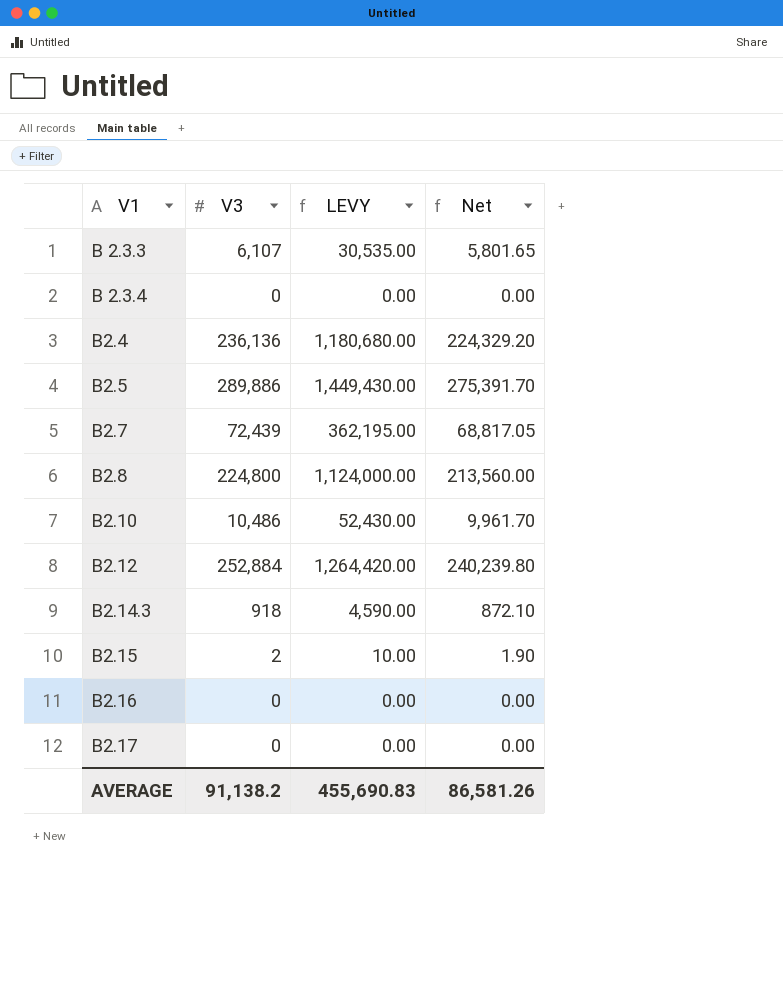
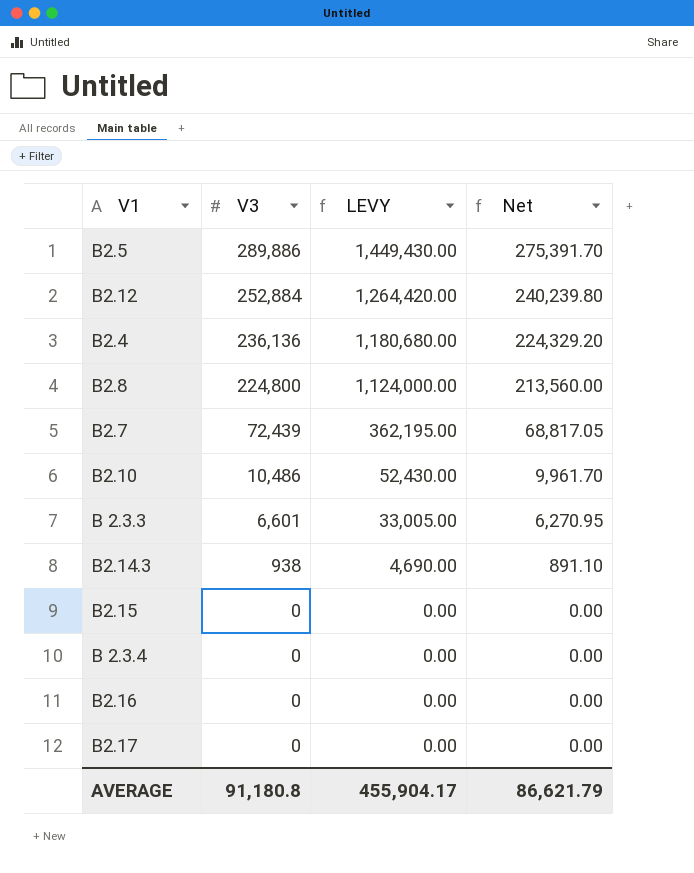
row order: none -> V3 descending
B 2.3.3 | V3: 6,107 -> 6,601
B 2.3.3 | LEVY: 30,535.00 -> 33,005.00
B 2.3.3 | Net: 5,801.65 -> 6,270.95
B2.14.3 | V3: 918 -> 938
B2.14.3 | LEVY: 4,590.00 -> 4,690.00
B2.14.3 | Net: 872.10 -> 891.10
B2.15 | V3: 2 -> 0
B2.15 | LEVY: 10.00 -> 0.00
B2.15 | Net: 1.90 -> 0.00
AVERAGE | V3: 91,138.2 -> 91,180.8
AVERAGE | LEVY: 455,690.83 -> 455,904.17
AVERAGE | Net: 86,581.26 -> 86,621.79

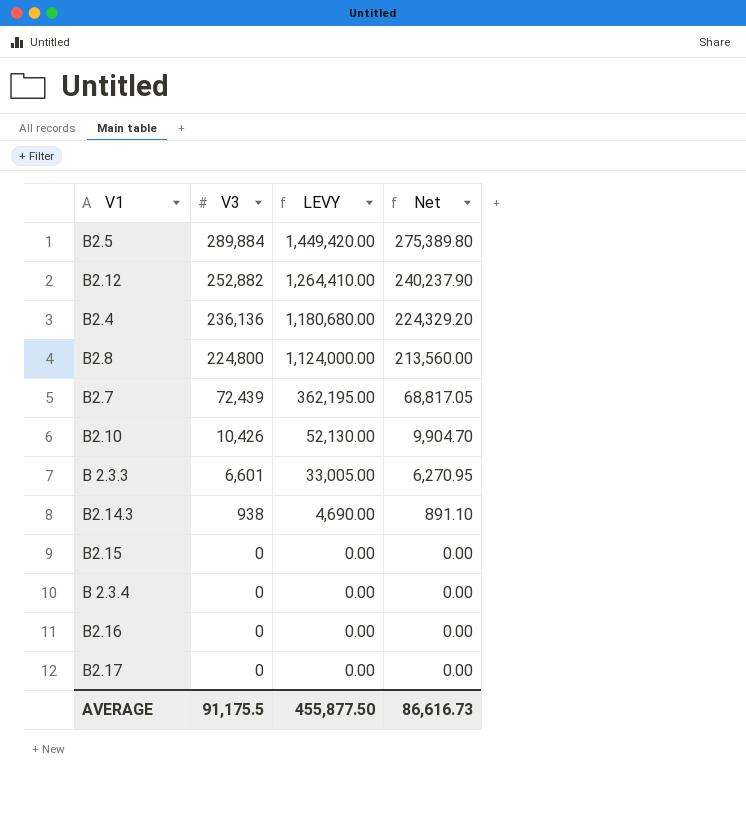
B2.5 | V3: 289,886 -> 289,884
B2.5 | LEVY: 1,449,430.00 -> 1,449,420.00
B2.5 | Net: 275,391.70 -> 275,389.80
B2.12 | V3: 252,884 -> 252,882
B2.12 | LEVY: 1,264,420.00 -> 1,264,410.00
B2.12 | Net: 240,239.80 -> 240,237.90
B2.10 | V3: 10,486 -> 10,426
B2.10 | LEVY: 52,430.00 -> 52,130.00
B2.10 | Net: 9,961.70 -> 9,904.70
AVERAGE | V3: 91,180.8 -> 91,175.5
AVERAGE | LEVY: 455,904.17 -> 455,877.50
AVERAGE | Net: 86,621.79 -> 86,616.73

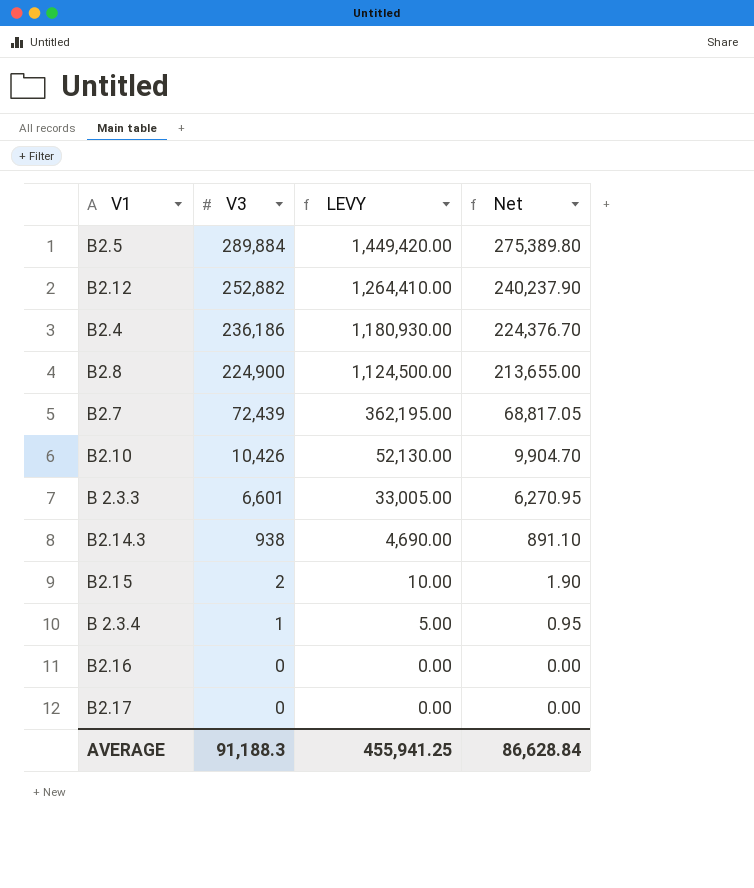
B2.4 | V3: 236,136 -> 236,186
B2.4 | LEVY: 1,180,680.00 -> 1,180,930.00
B2.4 | Net: 224,329.20 -> 224,376.70
B2.8 | V3: 224,800 -> 224,900
B2.8 | LEVY: 1,124,000.00 -> 1,124,500.00
B2.8 | Net: 213,560.00 -> 213,655.00
B2.15 | V3: 0 -> 2
B2.15 | LEVY: 0.00 -> 10.00
B2.15 | Net: 0.00 -> 1.90
B 2.3.4 | V3: 0 -> 1
B 2.3.4 | LEVY: 0.00 -> 5.00
B 2.3.4 | Net: 0.00 -> 0.95
AVERAGE | V3: 91,175.5 -> 91,188.3
AVERAGE | LEVY: 455,877.50 -> 455,941.25
AVERAGE | Net: 86,616.73 -> 86,628.84

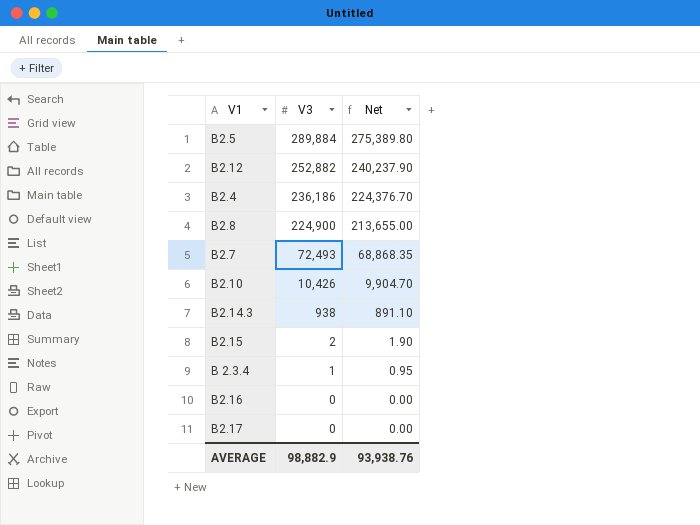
column LEVY | formula: [V3] * 5 -> none
row B 2.3.3: 6,601 | 33,005.00 | 6,270.95 -> none
B2.7 | V3: 72,439 -> 72,493
B2.7 | Net: 68,817.05 -> 68,868.35
AVERAGE | V3: 91,188.3 -> 98,882.9
AVERAGE | Net: 86,628.84 -> 93,938.76

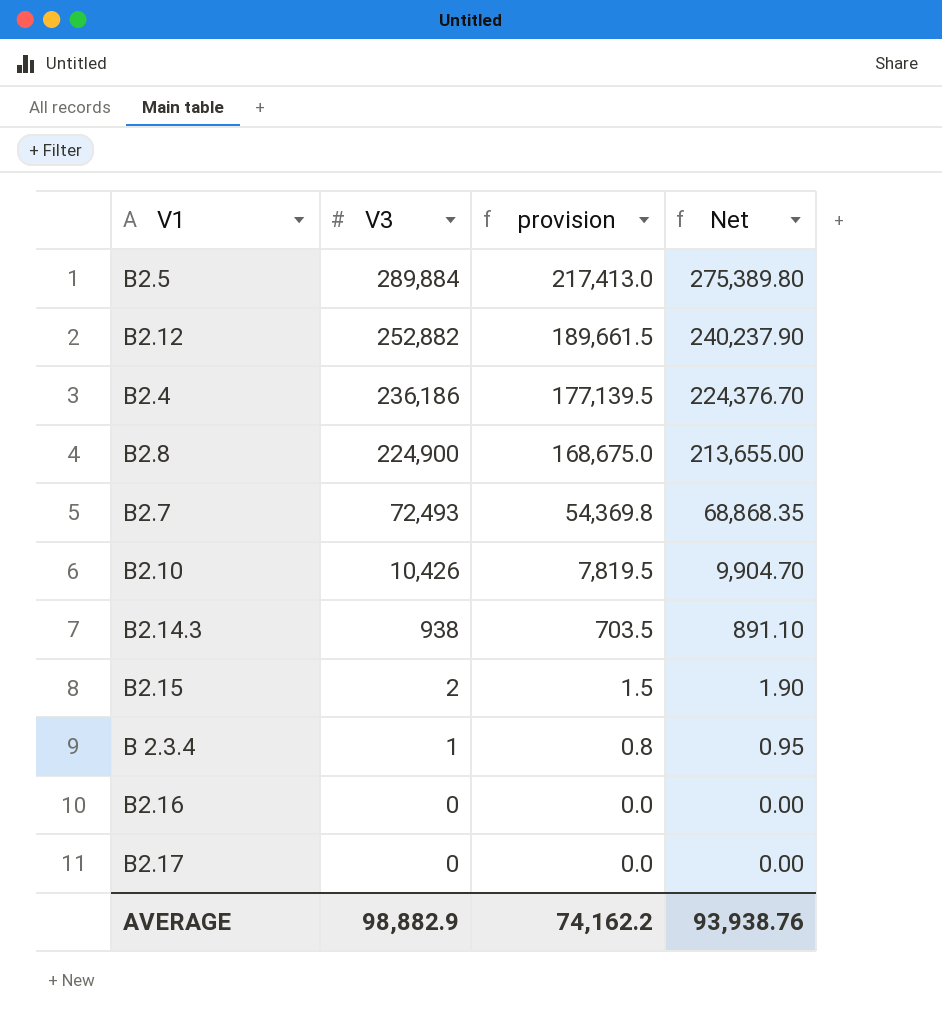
column provision | formula: none -> [V3] * 0.75

